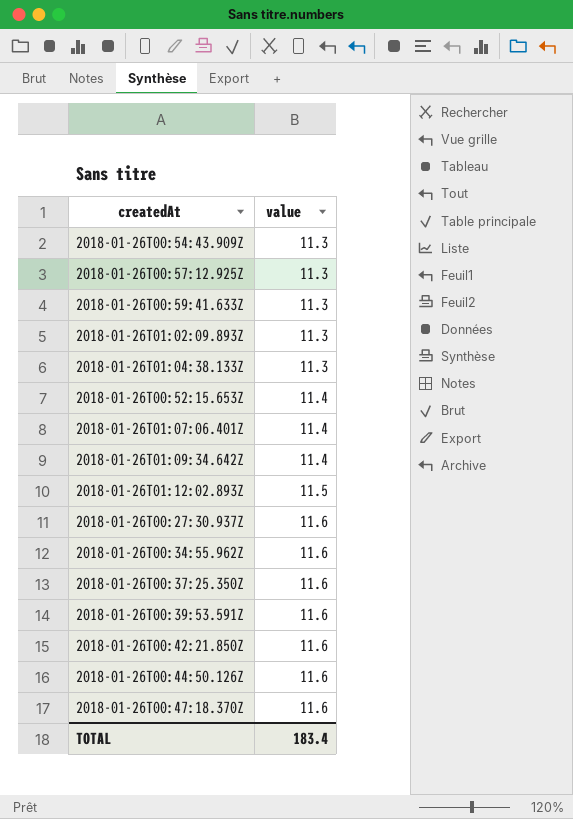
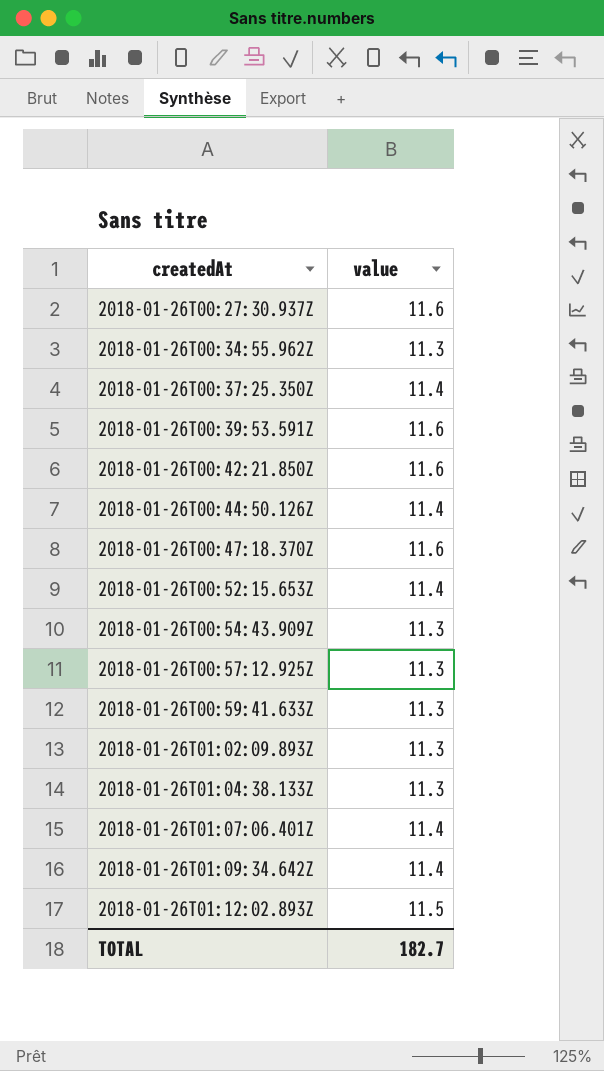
row order: value ascending -> createdAt ascending
2018-01-26T00:34:55.962Z | value: 11.6 -> 11.3
2018-01-26T00:37:25.350Z | value: 11.6 -> 11.4
2018-01-26T00:44:50.126Z | value: 11.6 -> 11.4
TOTAL | value: 183.4 -> 182.7

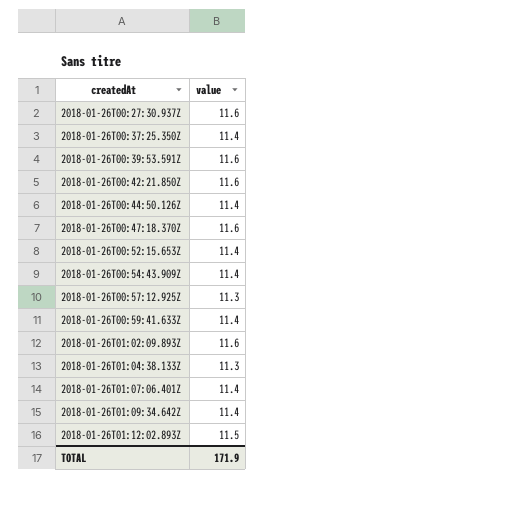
row 2018-01-26T00:34:55.962Z: 11.3 -> none
2018-01-26T00:54:43.909Z | value: 11.3 -> 11.4
2018-01-26T00:59:41.633Z | value: 11.3 -> 11.4
2018-01-26T01:02:09.893Z | value: 11.3 -> 11.6
TOTAL | value: 182.7 -> 171.9

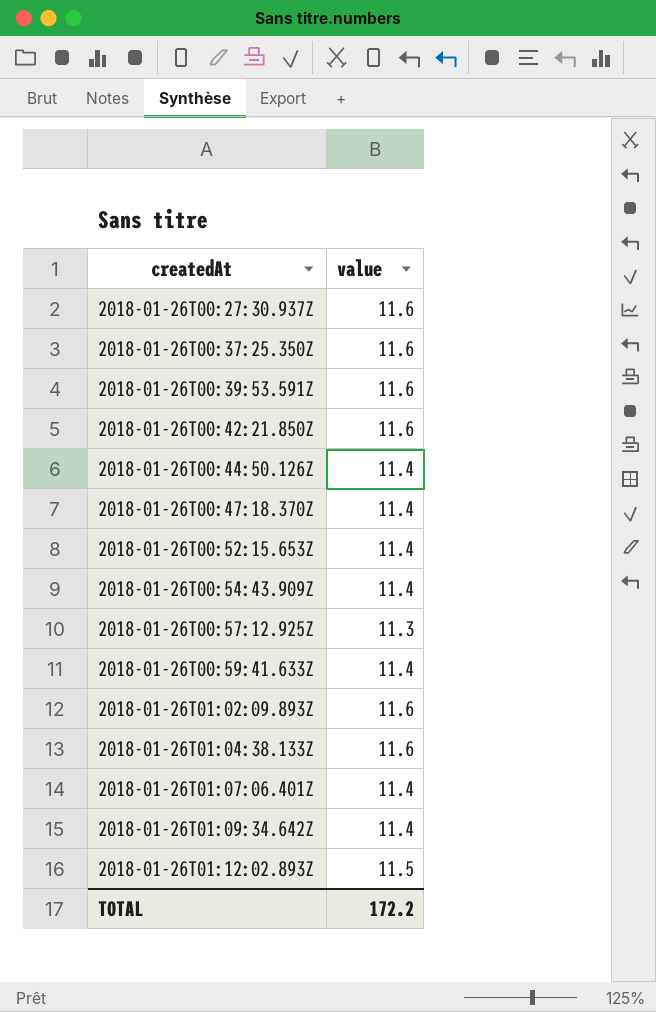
2018-01-26T00:37:25.350Z | value: 11.4 -> 11.6
2018-01-26T00:47:18.370Z | value: 11.6 -> 11.4
2018-01-26T01:04:38.133Z | value: 11.3 -> 11.6
TOTAL | value: 171.9 -> 172.2

